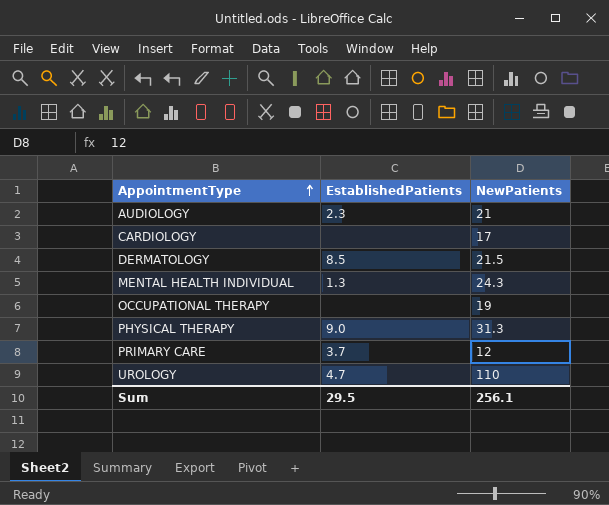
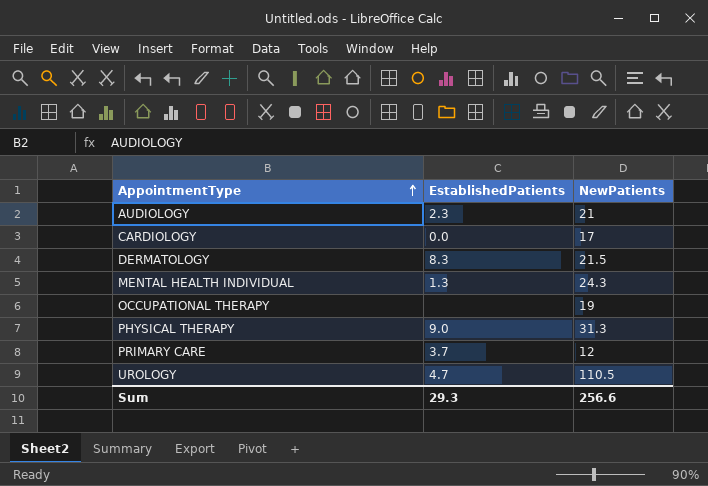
CARDIOLOGY | EstablishedPatients: none -> 0.0
DERMATOLOGY | EstablishedPatients: 8.5 -> 8.3
UROLOGY | NewPatients: 110 -> 110.5
Sum | EstablishedPatients: 29.5 -> 29.3
Sum | NewPatients: 256.1 -> 256.6

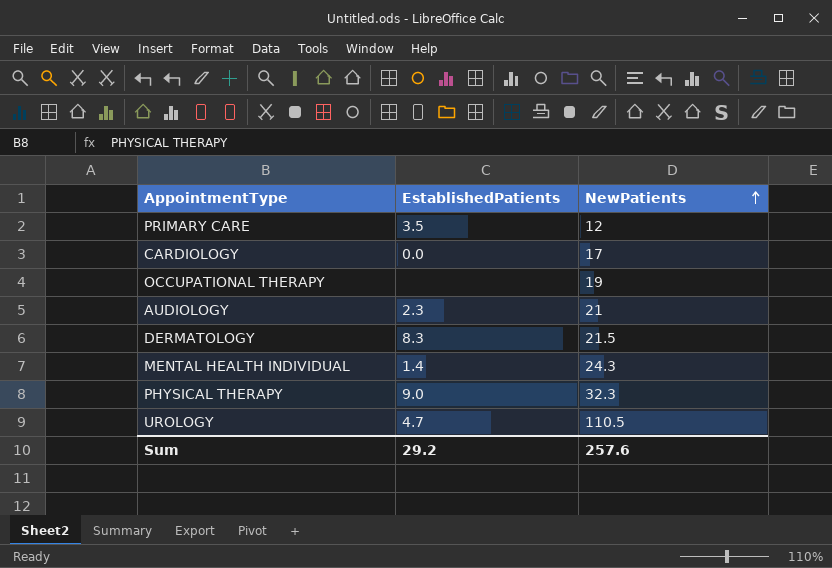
row order: AppointmentType ascending -> NewPatients ascending
PRIMARY CARE | EstablishedPatients: 3.7 -> 3.5
MENTAL HEALTH INDIVIDUAL | EstablishedPatients: 1.3 -> 1.4
PHYSICAL THERAPY | NewPatients: 31.3 -> 32.3
Sum | EstablishedPatients: 29.3 -> 29.2
Sum | NewPatients: 256.6 -> 257.6

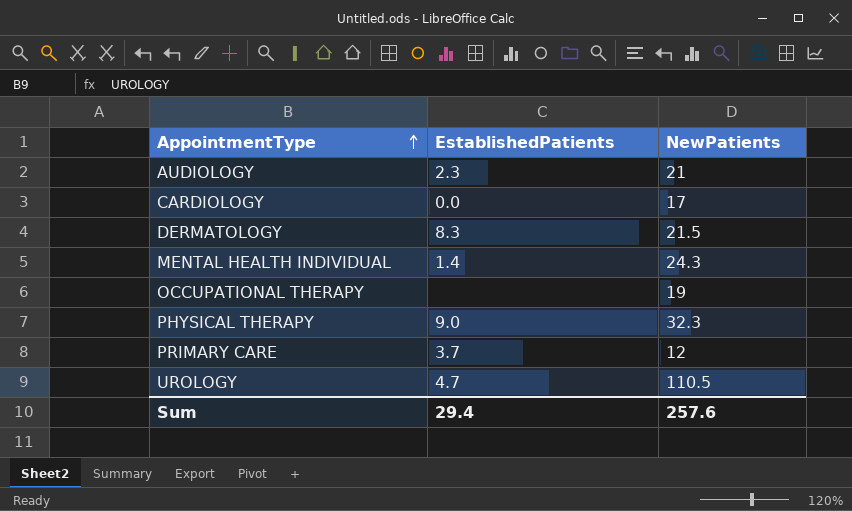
row order: NewPatients ascending -> AppointmentType ascending
PRIMARY CARE | EstablishedPatients: 3.5 -> 3.7
Sum | EstablishedPatients: 29.2 -> 29.4

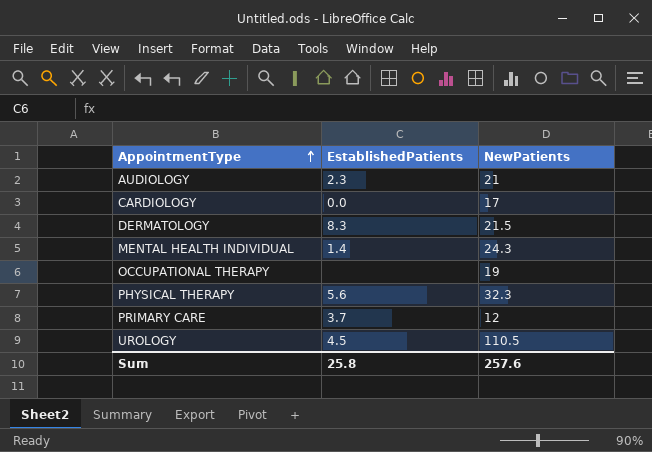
PHYSICAL THERAPY | EstablishedPatients: 9.0 -> 5.6
UROLOGY | EstablishedPatients: 4.7 -> 4.5
Sum | EstablishedPatients: 29.4 -> 25.8

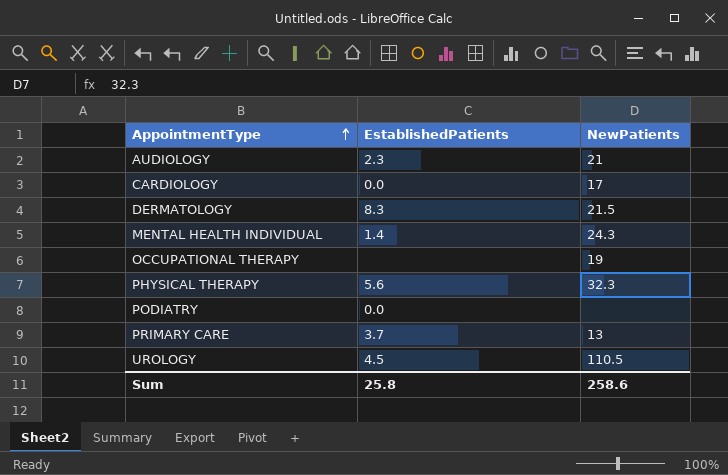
row PODIATRY: none -> 0.0 | none
PRIMARY CARE | NewPatients: 12 -> 13
Sum | NewPatients: 257.6 -> 258.6

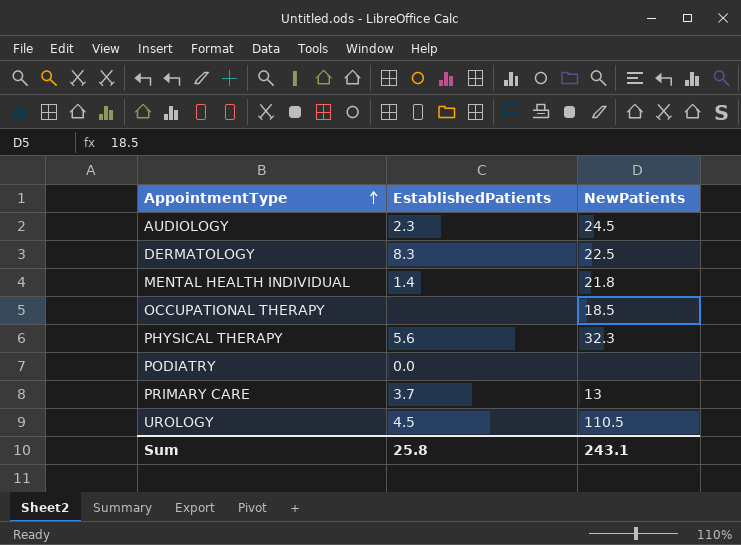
row CARDIOLOGY: 0.0 | 17 -> none
AUDIOLOGY | NewPatients: 21 -> 24.5
DERMATOLOGY | NewPatients: 21.5 -> 22.5
MENTAL HEALTH INDIVIDUAL | NewPatients: 24.3 -> 21.8
OCCUPATIONAL THERAPY | NewPatients: 19 -> 18.5
Sum | NewPatients: 258.6 -> 243.1

